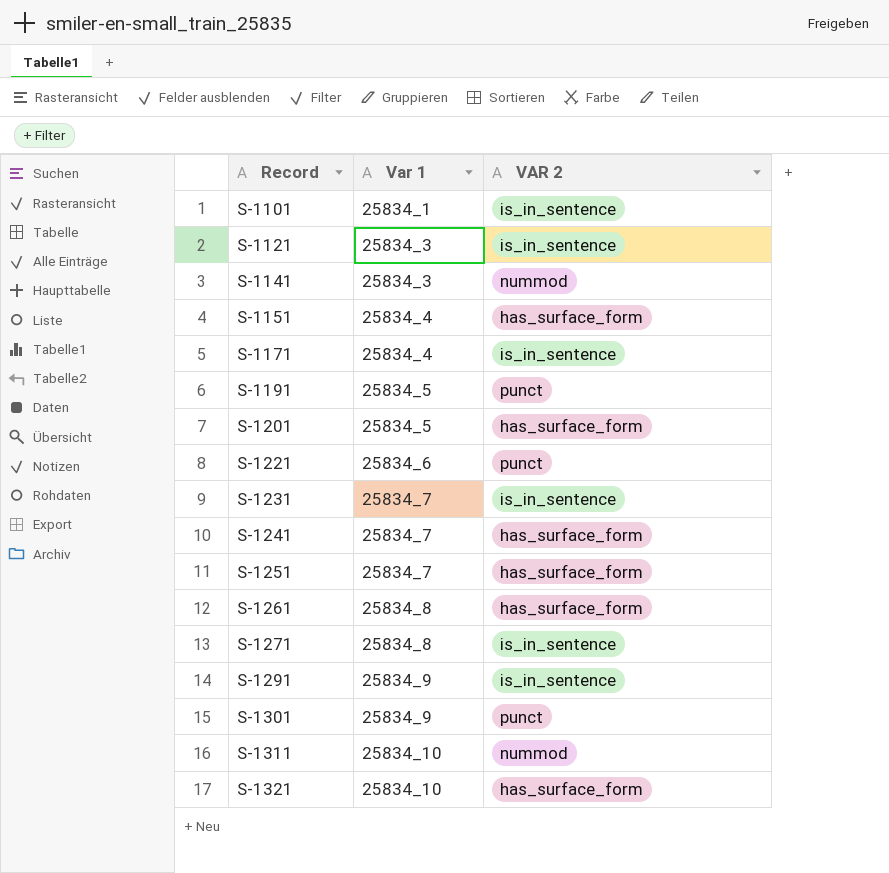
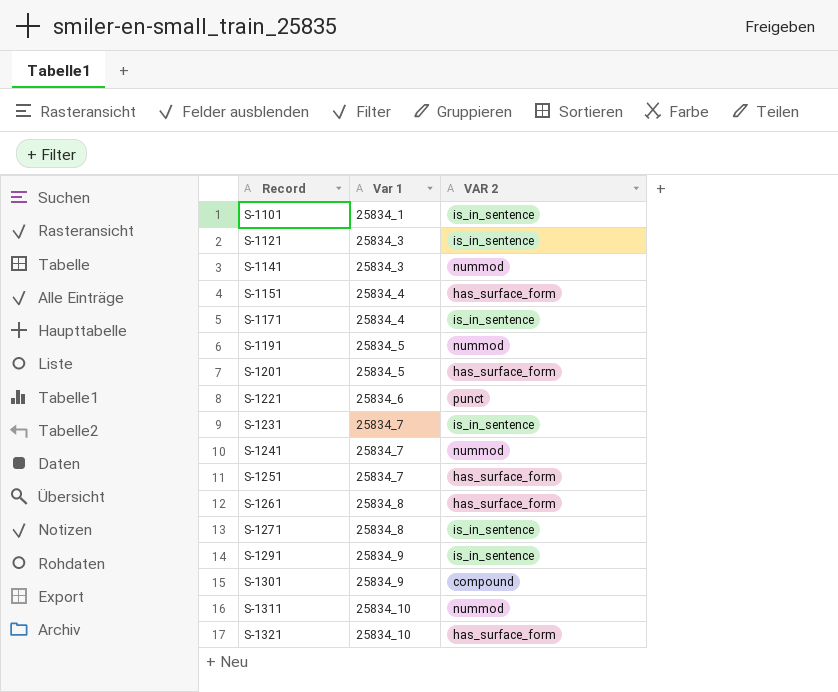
S-1191 | VAR 2: punct -> nummod
S-1241 | VAR 2: has_surface_form -> nummod
S-1301 | VAR 2: punct -> compound

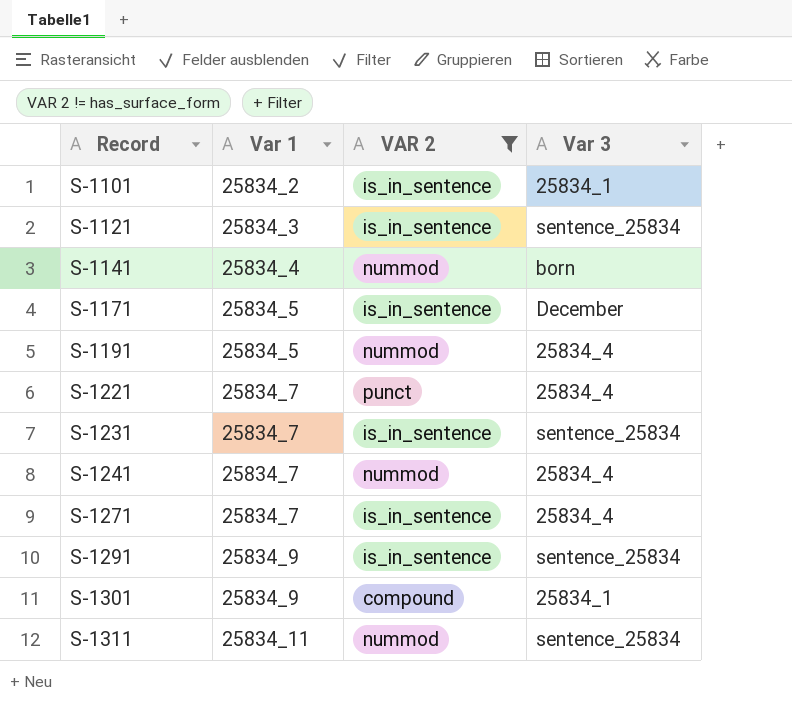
filter: none -> VAR 2 != has_surface_form
column Var 3 | position: none -> 4
S-1101 | Var 1: 25834_1 -> 25834_2
S-1141 | Var 1: 25834_3 -> 25834_4
S-1171 | Var 1: 25834_4 -> 25834_5
S-1221 | Var 1: 25834_6 -> 25834_7
S-1271 | Var 1: 25834_8 -> 25834_7
S-1311 | Var 1: 25834_10 -> 25834_11

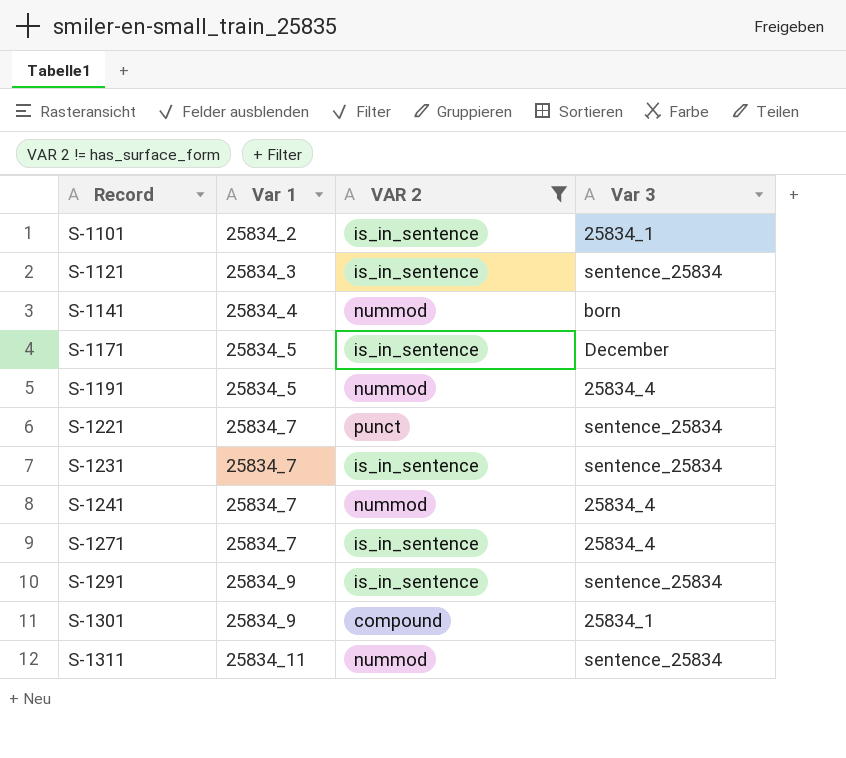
S-1221 | Var 3: 25834_4 -> sentence_25834

